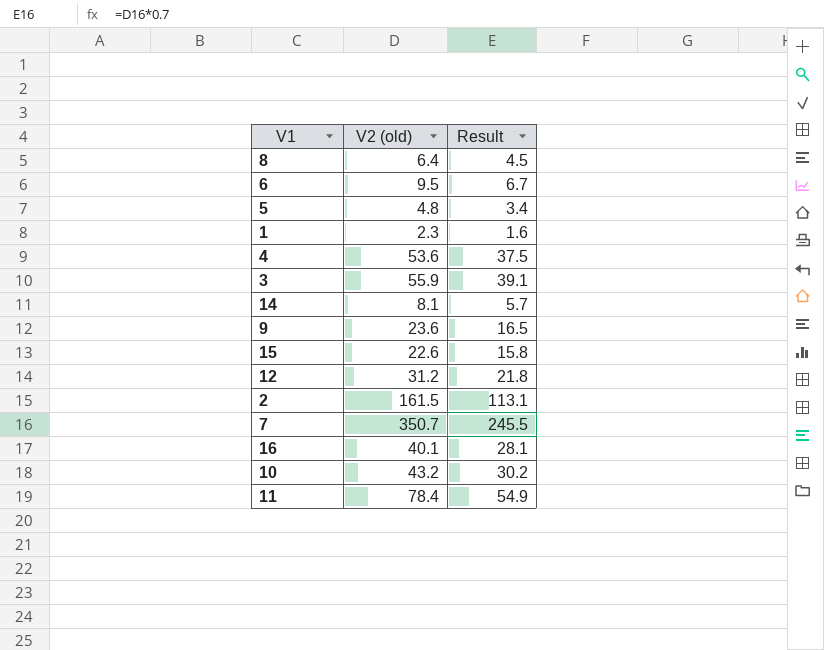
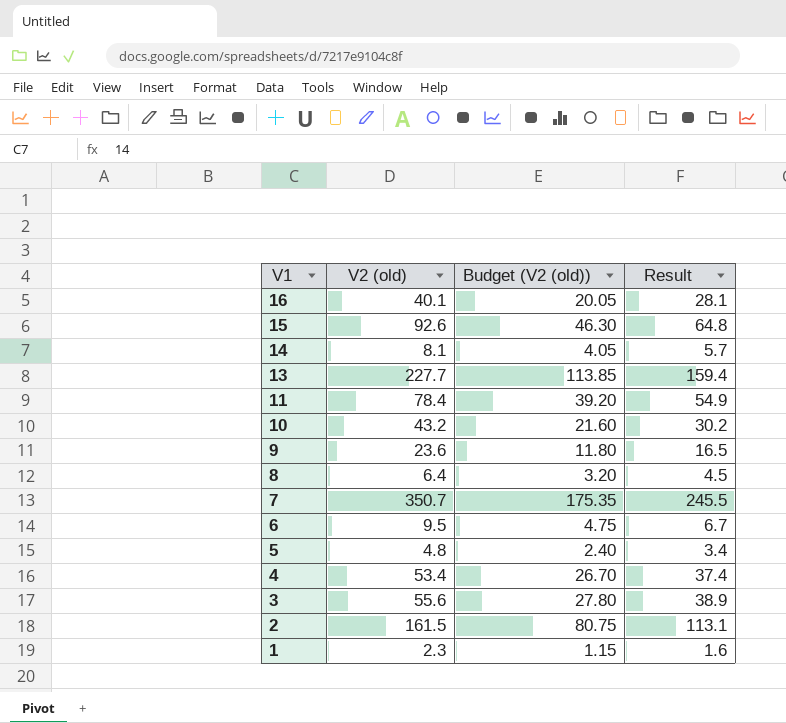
row order: none -> V1 descending
column Budget (V2 (old)) | formula: none -> [V2 (old)] * 0.5
row 12: 31.2 | 21.8 -> none
15 | V2 (old): 22.6 -> 92.6
15 | Result: 15.8 -> 64.8
row 13: none -> 227.7 | 113.85 | 159.4
4 | V2 (old): 53.6 -> 53.4
4 | Result: 37.5 -> 37.4
3 | V2 (old): 55.9 -> 55.6
3 | Result: 39.1 -> 38.9

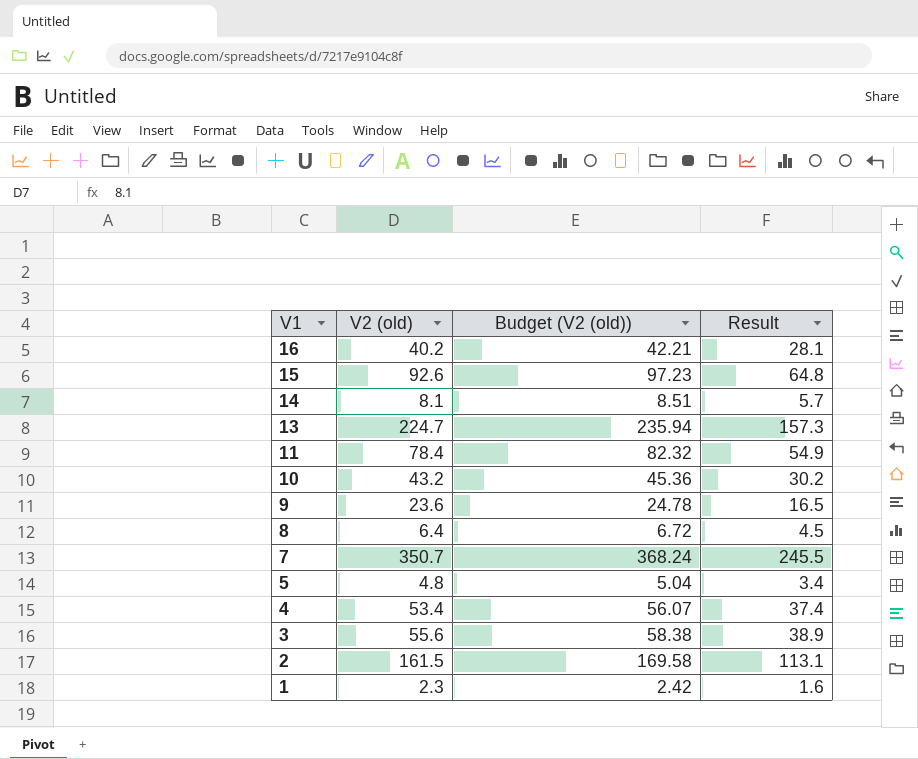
column Budget (V2 (old)) | formula: [V2 (old)] * 0.5 -> [V2 (old)] * 1.05
row 6: 9.5 | 4.75 | 6.7 -> none
16 | V2 (old): 40.1 -> 40.2
13 | V2 (old): 227.7 -> 224.7
13 | Result: 159.4 -> 157.3

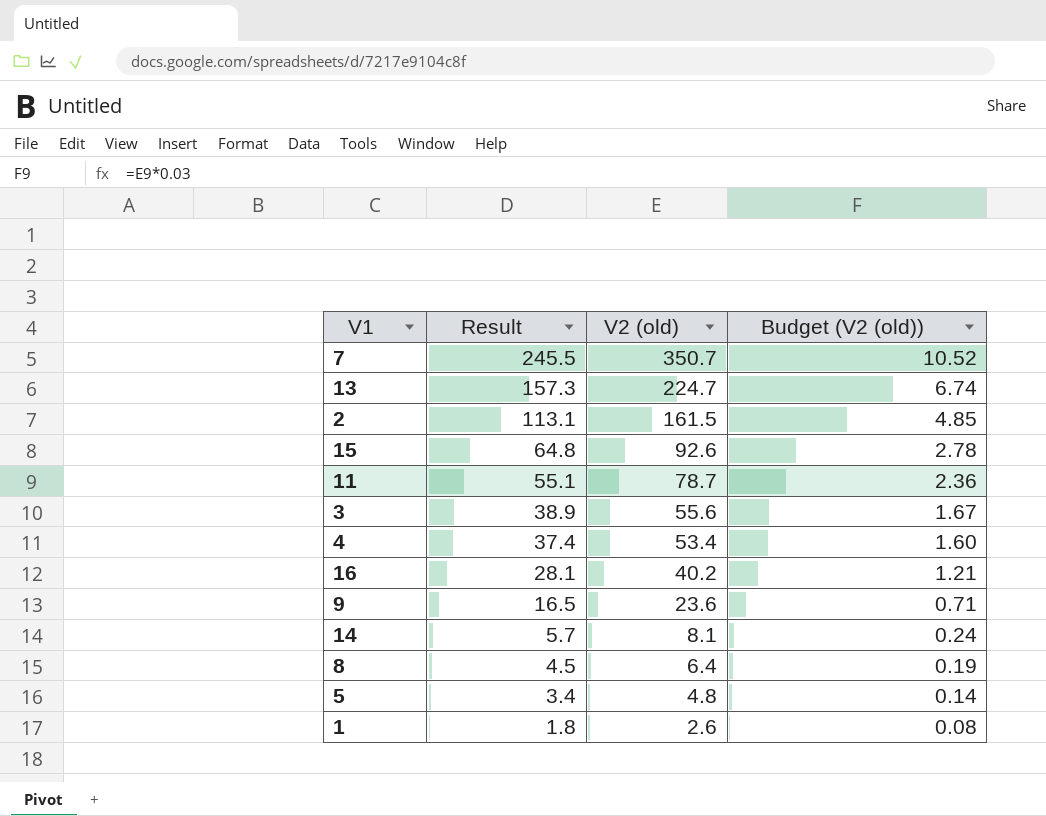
row order: V1 descending -> Result descending
column Result | position: 4 -> 2
column Budget (V2 (old)) | formula: [V2 (old)] * 1.05 -> [V2 (old)] * 0.03
row 10: 43.2 | 45.36 | 30.2 -> none
11 | Result: 54.9 -> 55.1
11 | V2 (old): 78.4 -> 78.7
1 | Result: 1.6 -> 1.8
1 | V2 (old): 2.3 -> 2.6

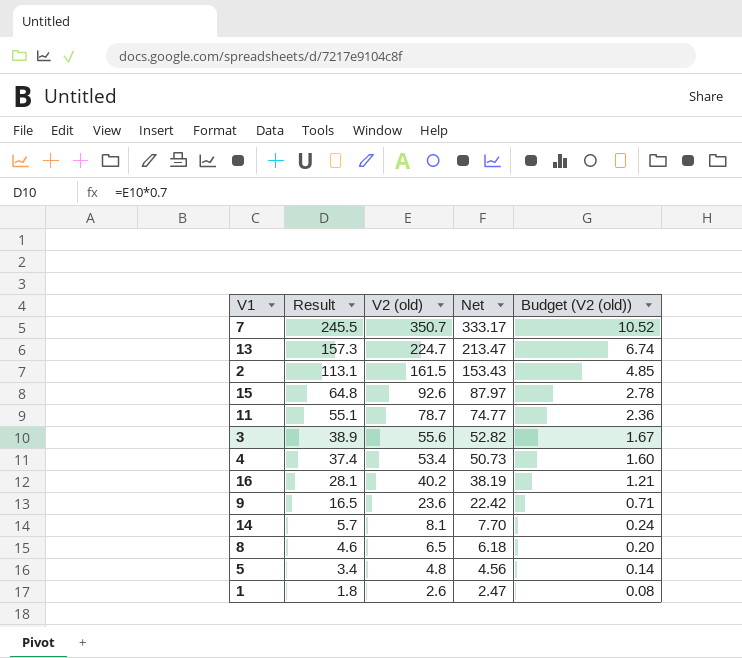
column Net | formula: none -> [V2 (old)] * 0.95
8 | Result: 4.5 -> 4.6
8 | V2 (old): 6.4 -> 6.5
8 | Budget (V2 (old)): 0.19 -> 0.20

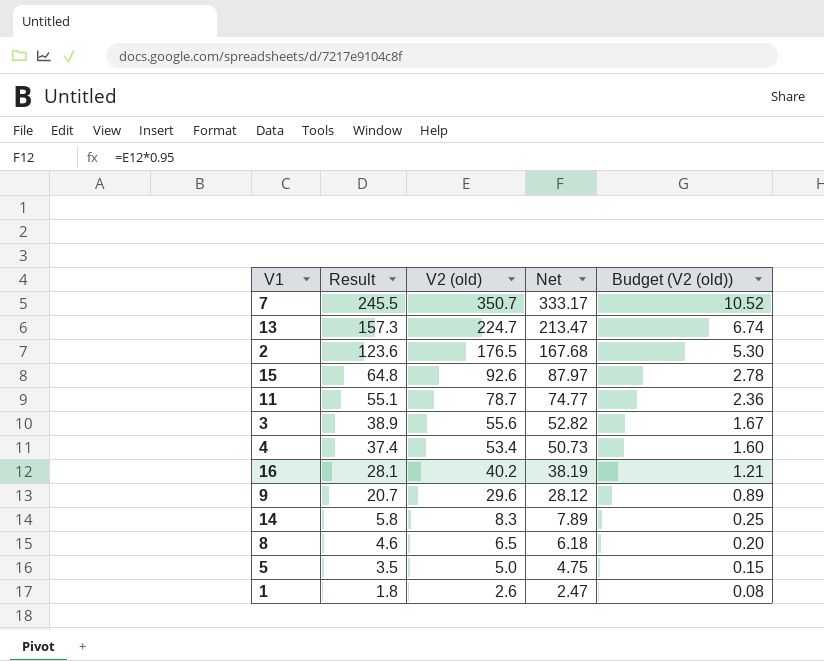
2 | Result: 113.1 -> 123.6
2 | V2 (old): 161.5 -> 176.5
2 | Net: 153.43 -> 167.68
2 | Budget (V2 (old)): 4.85 -> 5.30
9 | Result: 16.5 -> 20.7
9 | V2 (old): 23.6 -> 29.6
9 | Net: 22.42 -> 28.12
9 | Budget (V2 (old)): 0.71 -> 0.89
14 | Result: 5.7 -> 5.8
14 | V2 (old): 8.1 -> 8.3
14 | Net: 7.70 -> 7.89
14 | Budget (V2 (old)): 0.24 -> 0.25
5 | Result: 3.4 -> 3.5
5 | V2 (old): 4.8 -> 5.0
5 | Net: 4.56 -> 4.75
5 | Budget (V2 (old)): 0.14 -> 0.15

